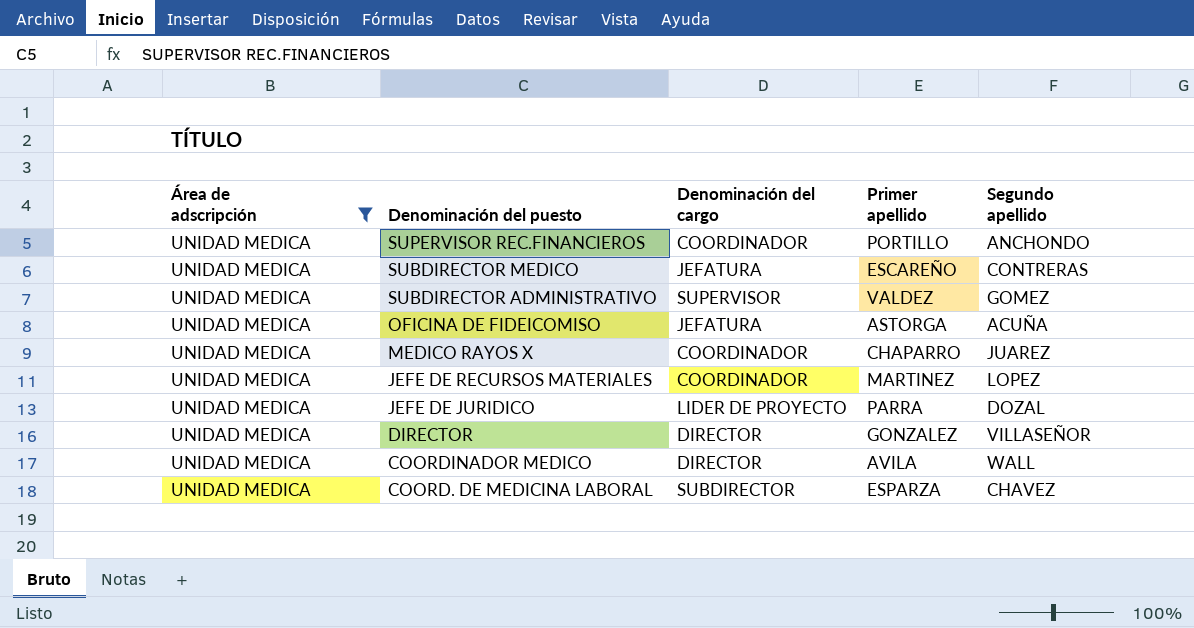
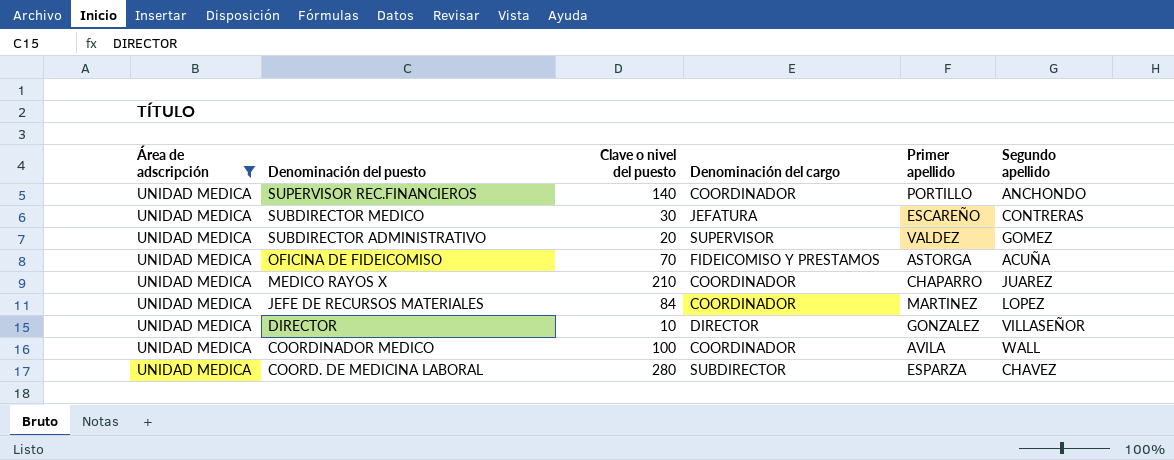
column Clave o nivel del puesto | position: none -> 3
row JEFE DE JURIDICO: UNIDAD MEDICA | LIDER DE PROYECTO | PARRA | DOZAL -> none
OFICINA DE FIDEICOMISO | Denominación del cargo: JEFATURA -> FIDEICOMISO Y PRESTAMOS
COORDINADOR MEDICO | Denominación del cargo: DIRECTOR -> COORDINADOR

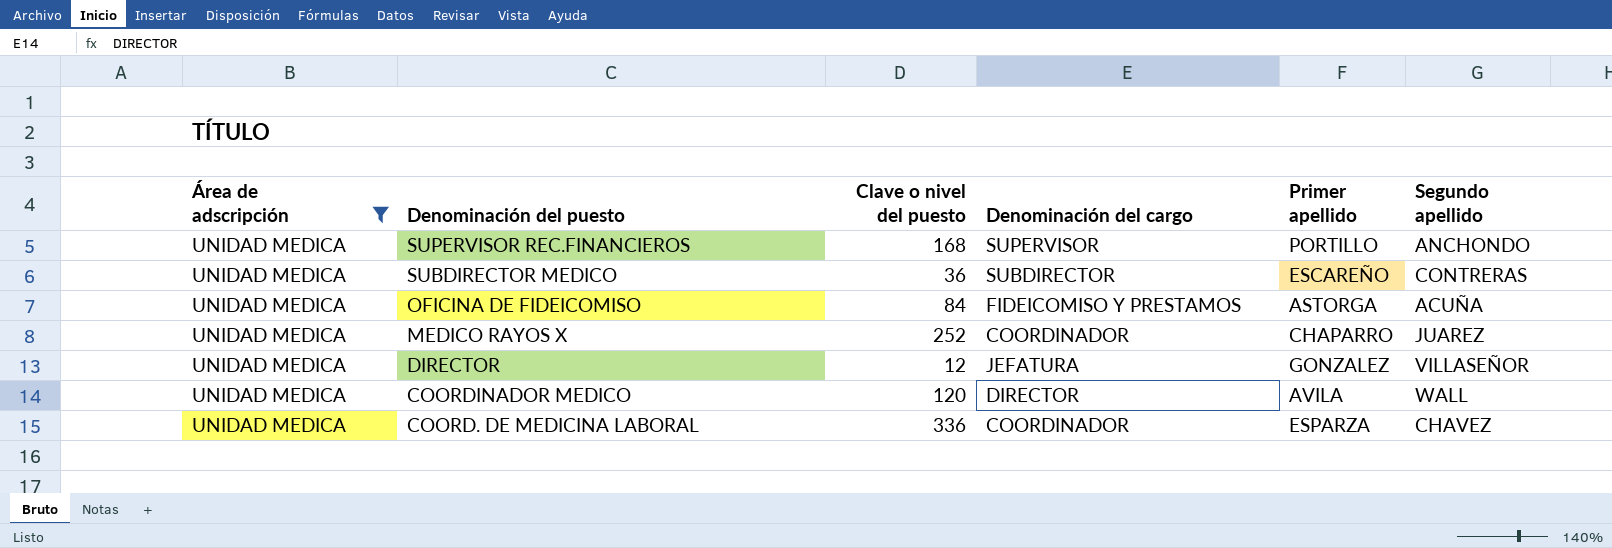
row SUBDIRECTOR ADMINISTRATIVO: UNIDAD MEDICA | 20 | SUPERVISOR | VALDEZ | GOMEZ -> none
row JEFE DE RECURSOS MATERIALES: UNIDAD MEDICA | 84 | COORDINADOR | MARTINEZ | LOPEZ -> none
SUPERVISOR REC.FINANCIEROS | Clave o nivel del puesto: 140 -> 168
SUPERVISOR REC.FINANCIEROS | Denominación del cargo: COORDINADOR -> SUPERVISOR
SUBDIRECTOR MEDICO | Clave o nivel del puesto: 30 -> 36
SUBDIRECTOR MEDICO | Denominación del cargo: JEFATURA -> SUBDIRECTOR
OFICINA DE FIDEICOMISO | Clave o nivel del puesto: 70 -> 84
MEDICO RAYOS X | Clave o nivel del puesto: 210 -> 252
DIRECTOR | Clave o nivel del puesto: 10 -> 12
DIRECTOR | Denominación del cargo: DIRECTOR -> JEFATURA
COORDINADOR MEDICO | Clave o nivel del puesto: 100 -> 120
COORDINADOR MEDICO | Denominación del cargo: COORDINADOR -> DIRECTOR
COORD. DE MEDICINA LABORAL | Clave o nivel del puesto: 280 -> 336
COORD. DE MEDICINA LABORAL | Denominación del cargo: SUBDIRECTOR -> COORDINADOR

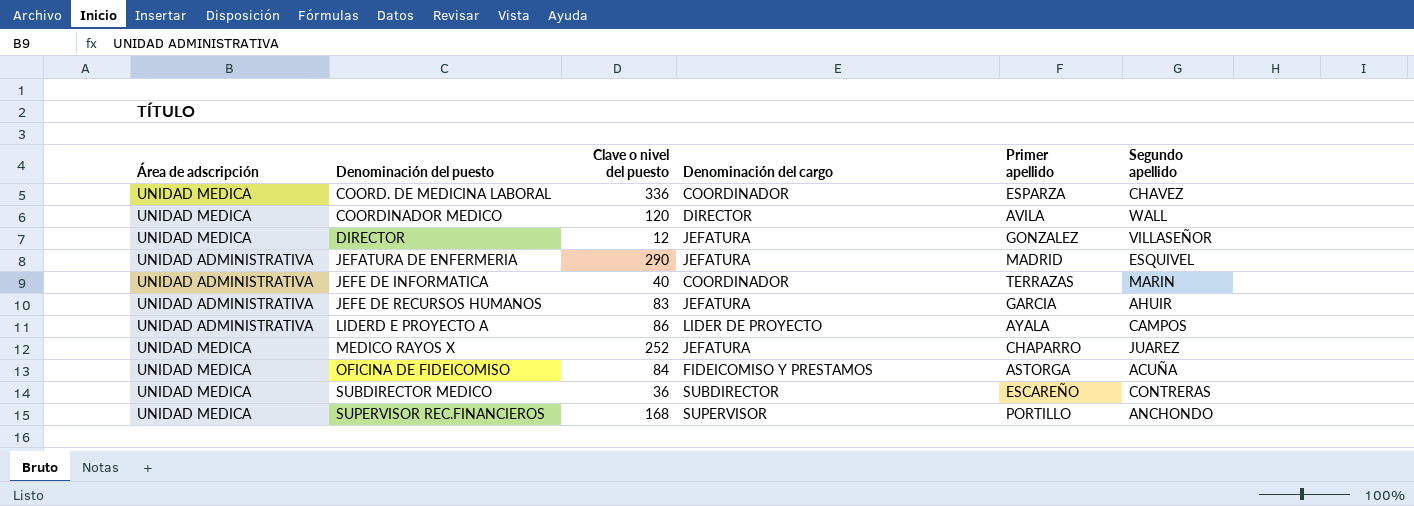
filter: Área de adscripción = UNIDAD MEDICA -> none
row order: Denominación del puesto descending -> Denominación del puesto ascending
MEDICO RAYOS X | Denominación del cargo: COORDINADOR -> JEFATURA

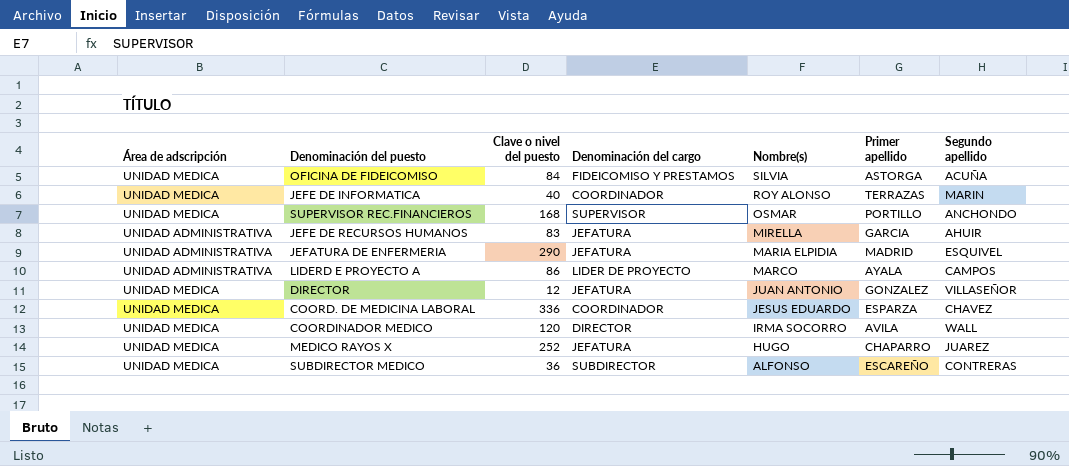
row order: Denominación del puesto ascending -> Nombre(s) descending
column Nombre(s) | position: none -> 5
JEFE DE INFORMATICA | Área de adscripción: UNIDAD ADMINISTRATIVA -> UNIDAD MEDICA

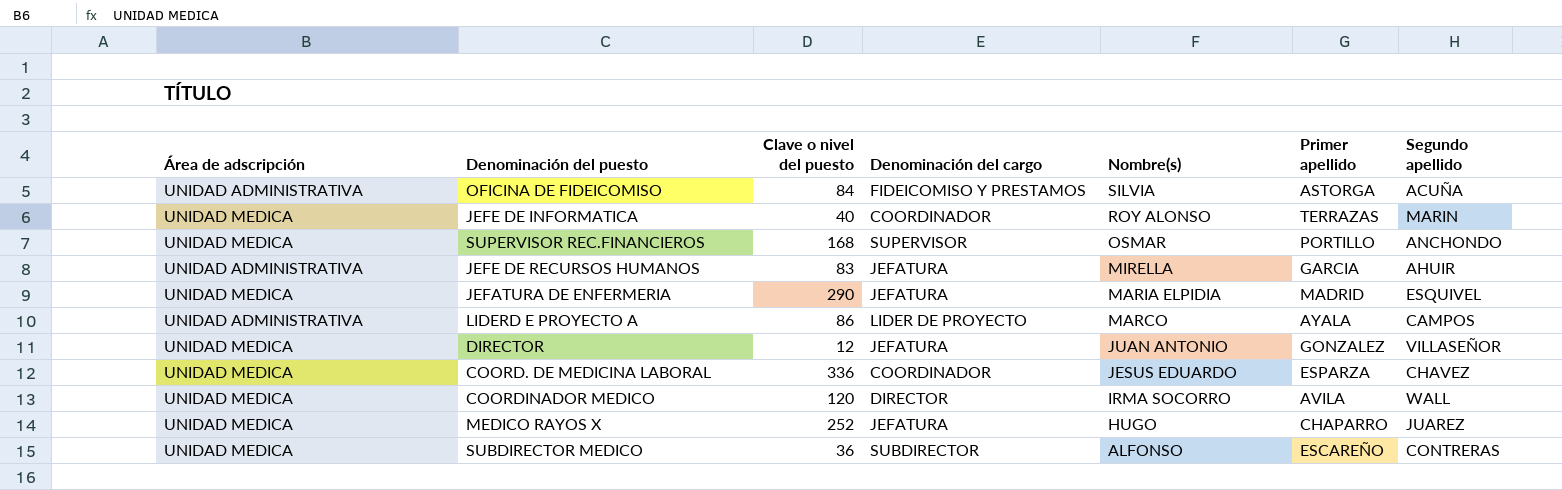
OFICINA DE FIDEICOMISO | Área de adscripción: UNIDAD MEDICA -> UNIDAD ADMINISTRATIVA
JEFATURA DE ENFERMERIA | Área de adscripción: UNIDAD ADMINISTRATIVA -> UNIDAD MEDICA

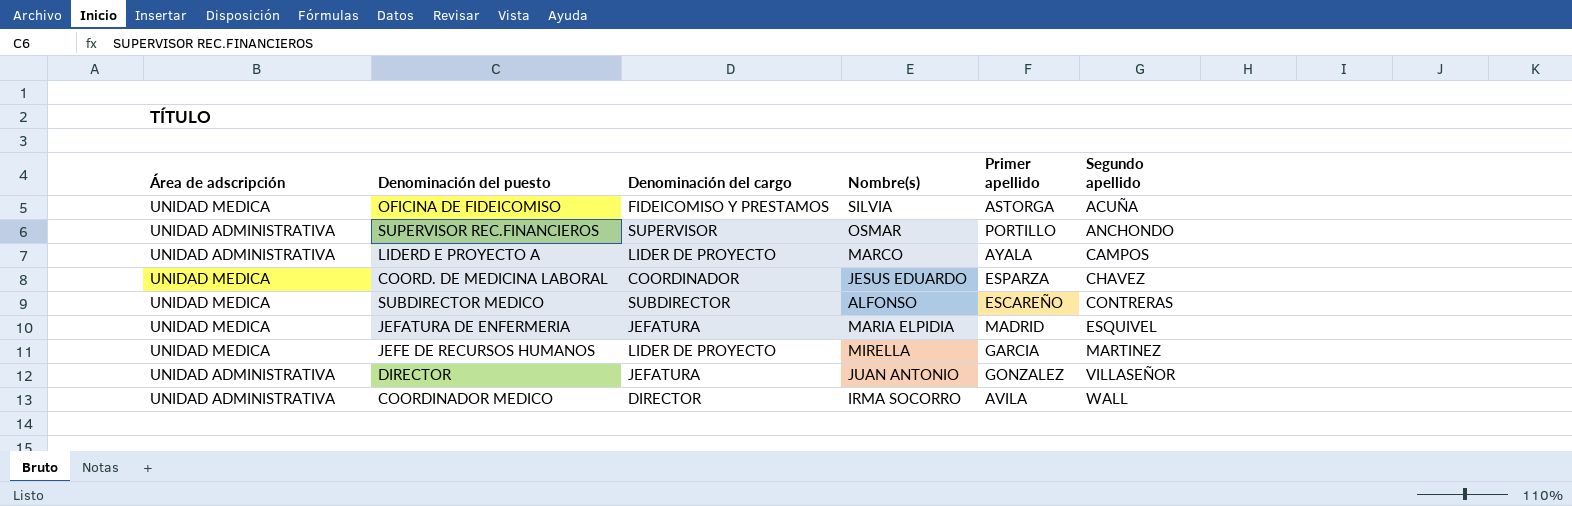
row order: Nombre(s) descending -> Segundo apellido ascending
column Clave o nivel del puesto | position: 3 -> none
row JEFE DE INFORMATICA: UNIDAD MEDICA | 40 | COORDINADOR | ROY ALONSO | TERRAZAS | MARIN -> none
row MEDICO RAYOS X: UNIDAD MEDICA | 252 | JEFATURA | HUGO | CHAPARRO | JUAREZ -> none
OFICINA DE FIDEICOMISO | Área de adscripción: UNIDAD ADMINISTRATIVA -> UNIDAD MEDICA
SUPERVISOR REC.FINANCIEROS | Área de adscripción: UNIDAD MEDICA -> UNIDAD ADMINISTRATIVA
JEFE DE RECURSOS HUMANOS | Área de adscripción: UNIDAD ADMINISTRATIVA -> UNIDAD MEDICA
JEFE DE RECURSOS HUMANOS | Denominación del cargo: JEFATURA -> LIDER DE PROYECTO
JEFE DE RECURSOS HUMANOS | Segundo apellido: AHUIR -> MARTINEZ
DIRECTOR | Área de adscripción: UNIDAD MEDICA -> UNIDAD ADMINISTRATIVA
COORDINADOR MEDICO | Área de adscripción: UNIDAD MEDICA -> UNIDAD ADMINISTRATIVA

